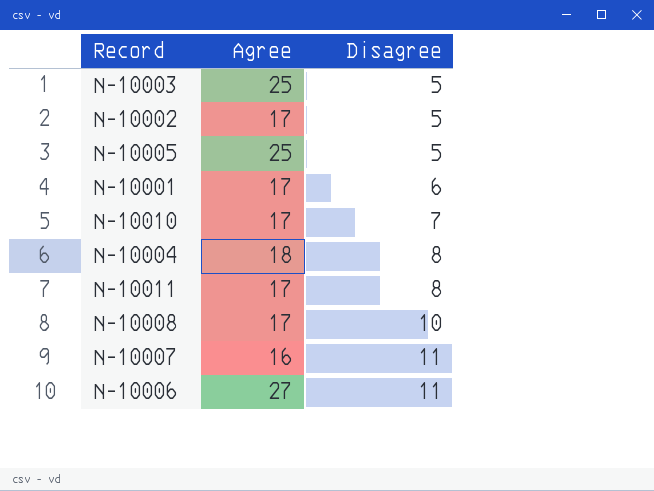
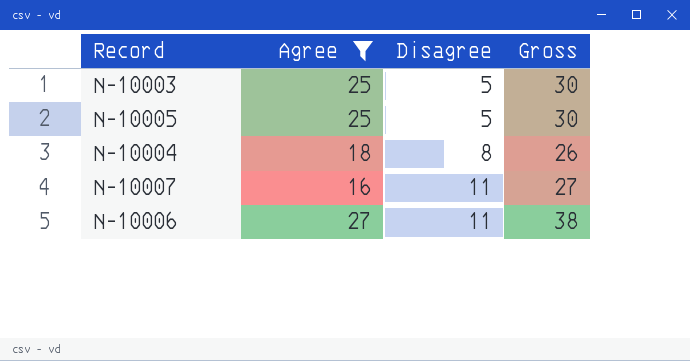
filter: none -> Agree != 17
column Gross | formula: none -> [Agree] + [Disagree]

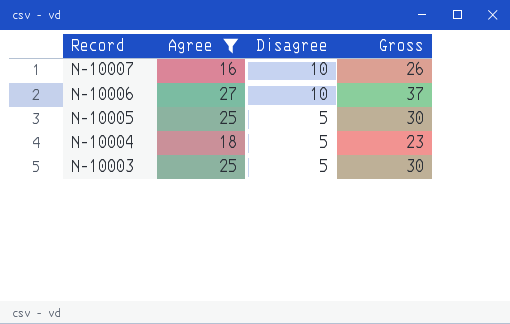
row order: Disagree ascending -> Record descending
N-10007 | Disagree: 11 -> 10
N-10007 | Gross: 27 -> 26
N-10006 | Disagree: 11 -> 10
N-10006 | Gross: 38 -> 37
N-10004 | Disagree: 8 -> 5
N-10004 | Gross: 26 -> 23

